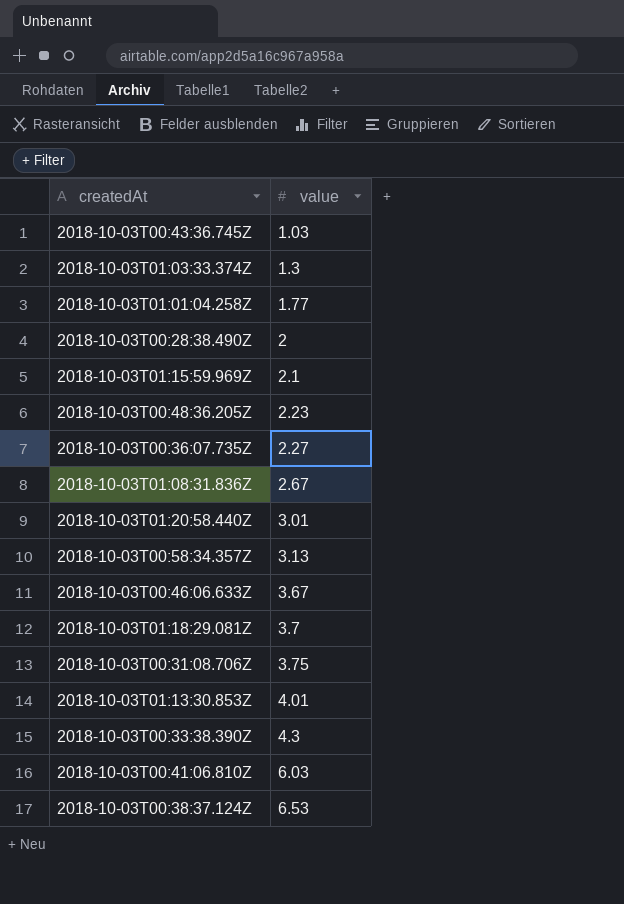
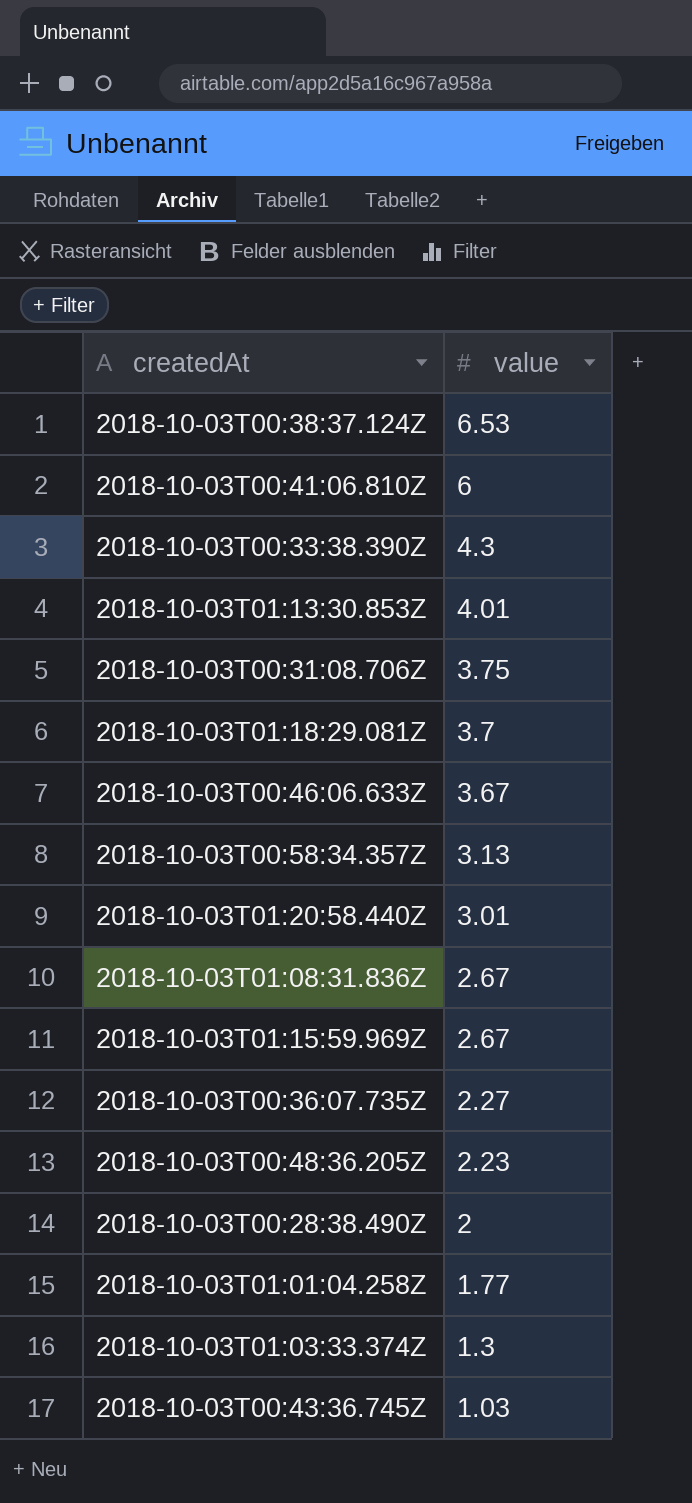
row order: value ascending -> value descending
2018-10-03T00:41:06.810Z | value: 6.03 -> 6
2018-10-03T01:15:59.969Z | value: 2.1 -> 2.67

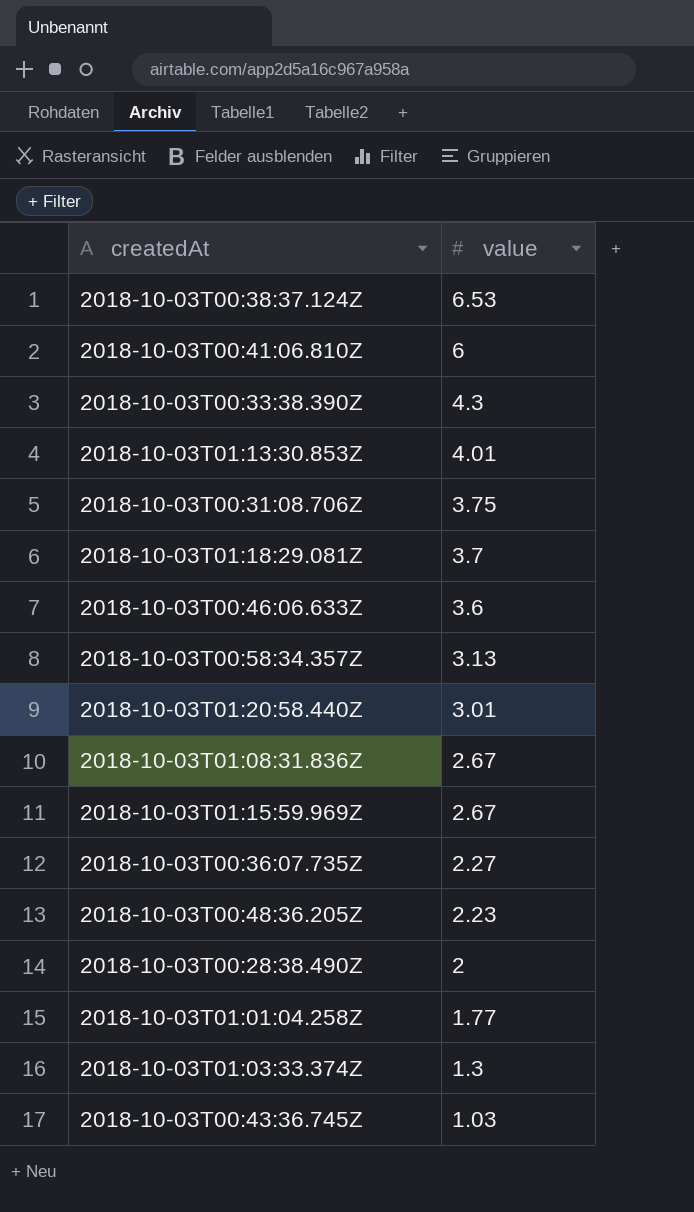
2018-10-03T00:46:06.633Z | value: 3.67 -> 3.6

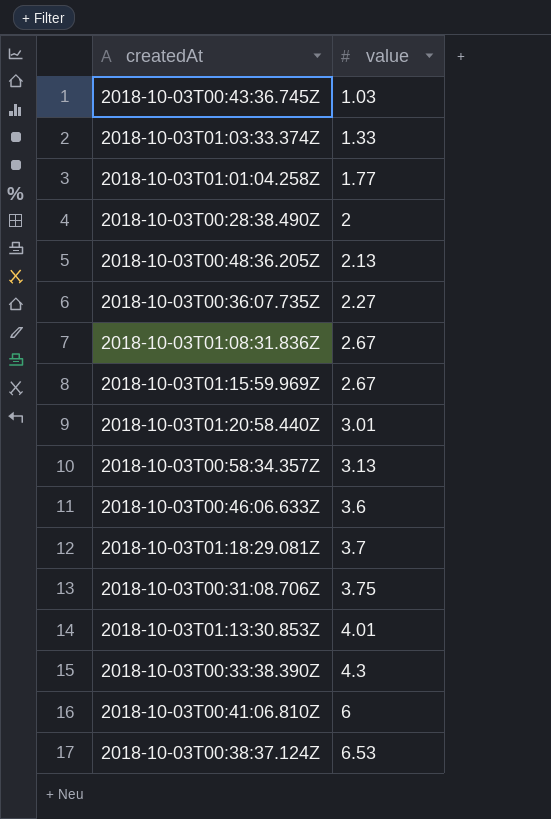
row order: value descending -> value ascending
2018-10-03T01:03:33.374Z | value: 1.3 -> 1.33
2018-10-03T00:48:36.205Z | value: 2.23 -> 2.13

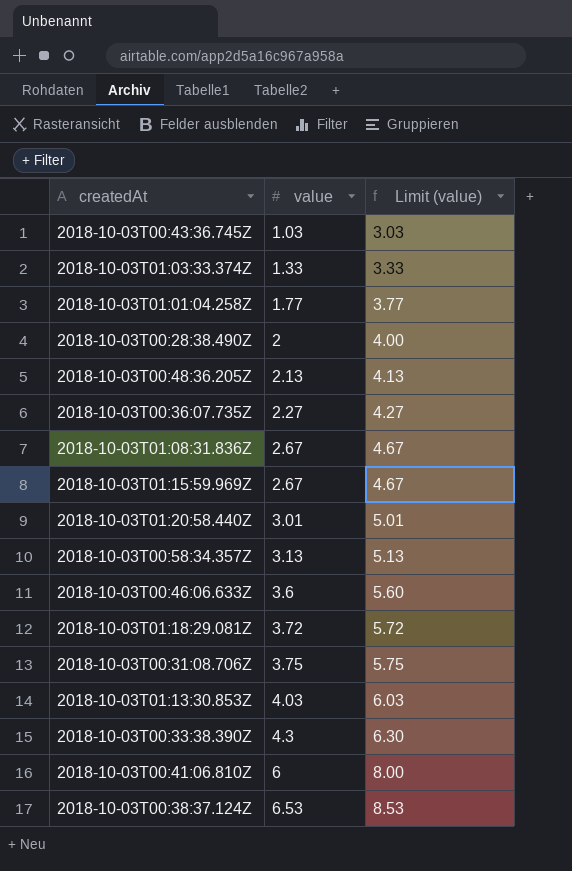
column Limit (value) | formula: none -> [value] + 2
2018-10-03T01:18:29.081Z | value: 3.7 -> 3.72
2018-10-03T01:13:30.853Z | value: 4.01 -> 4.03

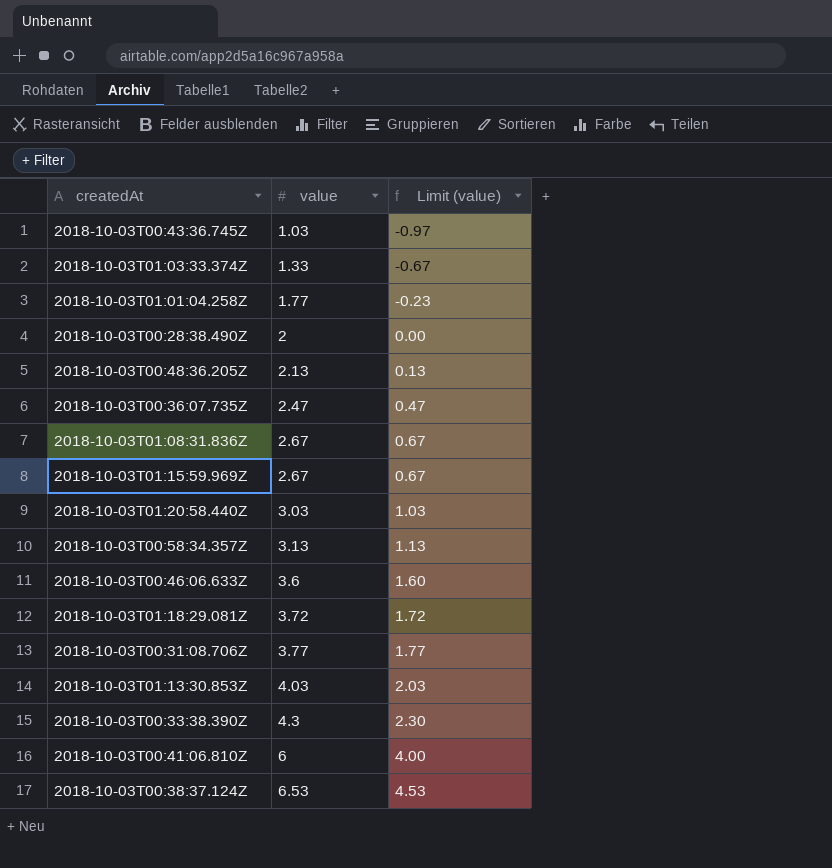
column Limit (value) | formula: [value] + 2 -> [value] - 2
2018-10-03T00:36:07.735Z | value: 2.27 -> 2.47
2018-10-03T01:20:58.440Z | value: 3.01 -> 3.03
2018-10-03T00:31:08.706Z | value: 3.75 -> 3.77

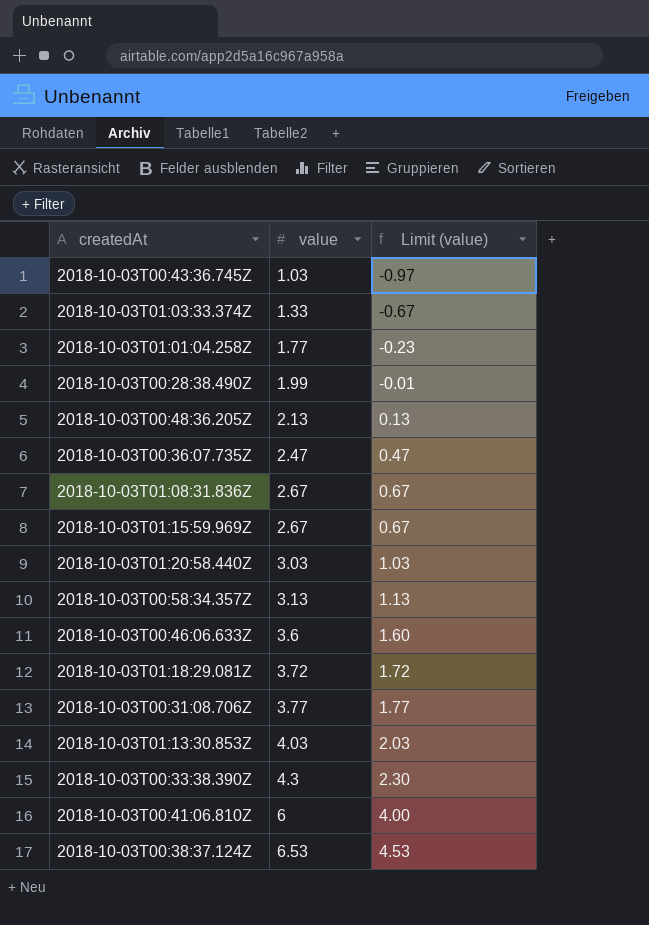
2018-10-03T00:28:38.490Z | value: 2 -> 1.99
2018-10-03T00:28:38.490Z | Limit (value): 0.00 -> -0.01

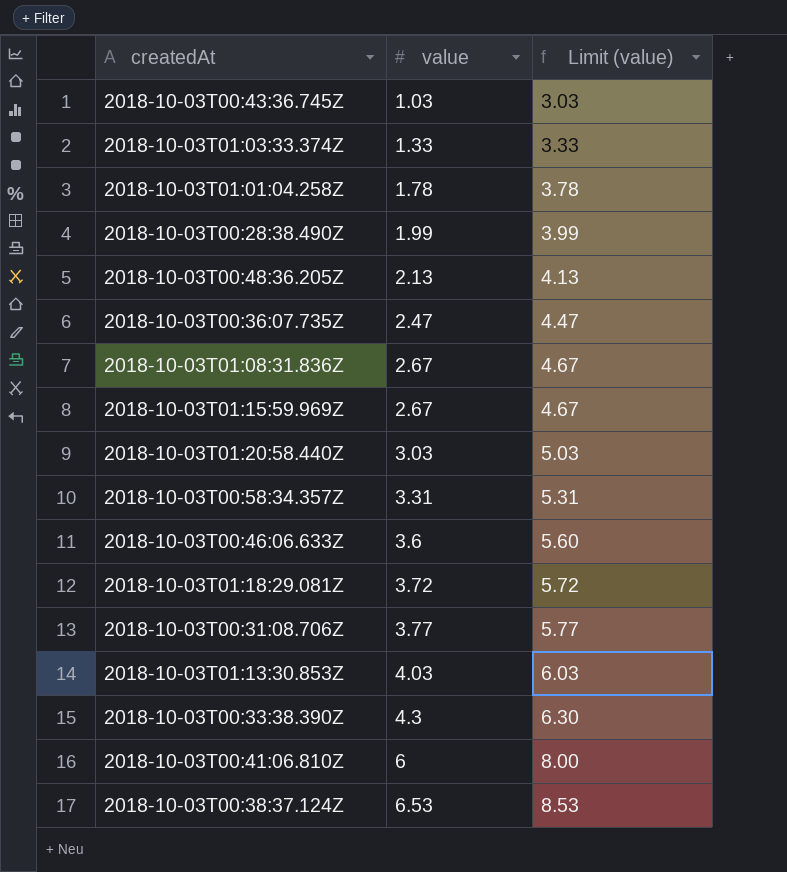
column Limit (value) | formula: [value] - 2 -> [value] + 2
2018-10-03T01:01:04.258Z | value: 1.77 -> 1.78
2018-10-03T00:58:34.357Z | value: 3.13 -> 3.31

